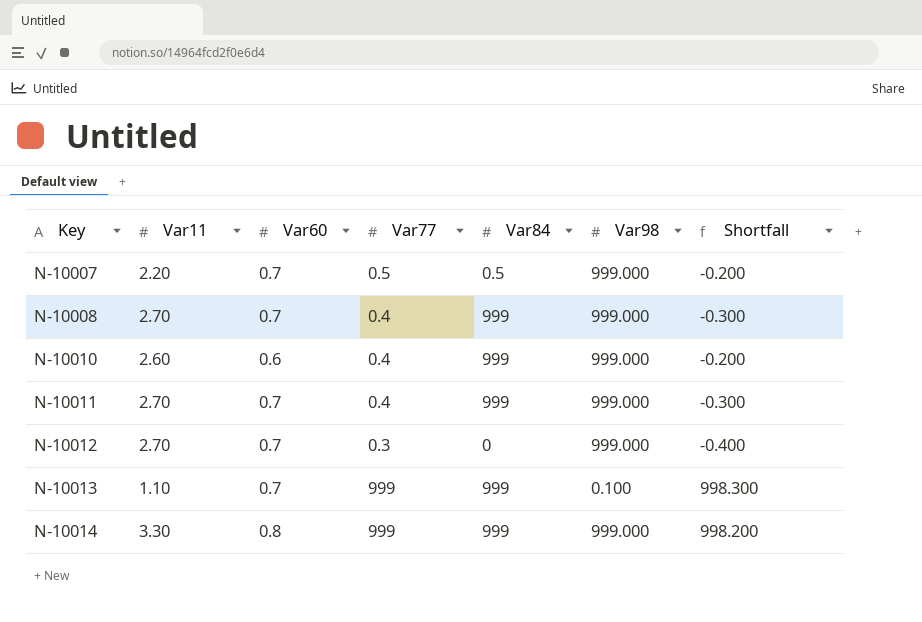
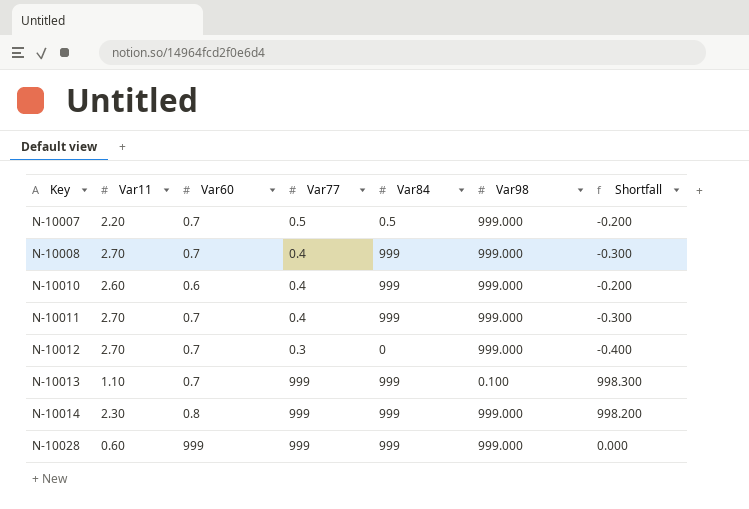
N-10014 | Var11: 3.30 -> 2.30
row N-10028: none -> 0.60 | 999 | 999 | 999 | 999.000 | 0.000

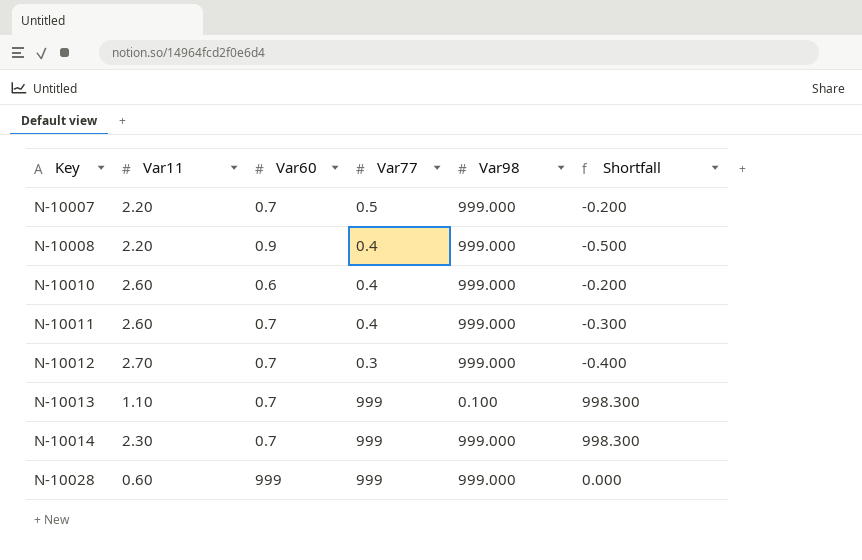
column Var84 | position: 5 -> none
N-10008 | Var11: 2.70 -> 2.20
N-10008 | Var60: 0.7 -> 0.9
N-10008 | Shortfall: -0.300 -> -0.500
N-10011 | Var11: 2.70 -> 2.60
N-10014 | Var60: 0.8 -> 0.7
N-10014 | Shortfall: 998.200 -> 998.300

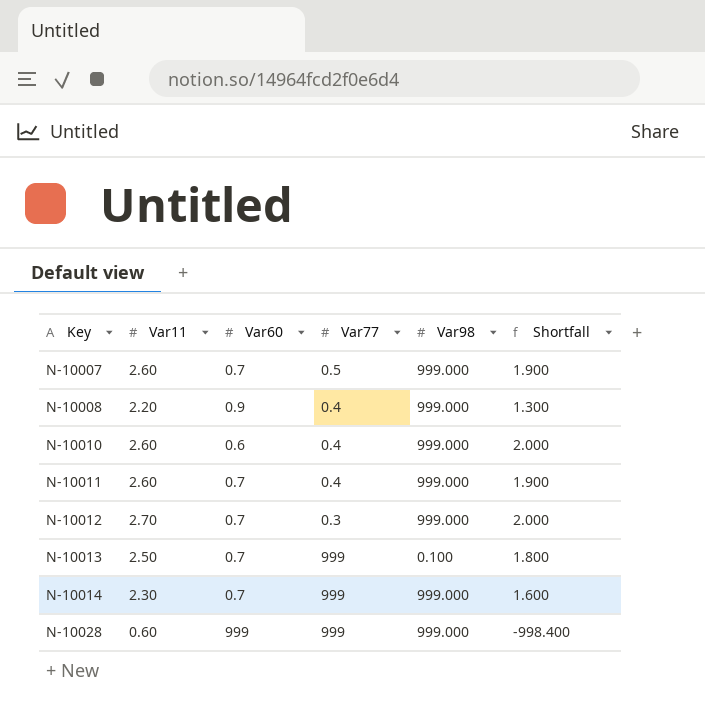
column Shortfall | formula: [Var77] - [Var60] -> [Var11] - [Var60]
N-10007 | Var11: 2.20 -> 2.60
N-10013 | Var11: 1.10 -> 2.50

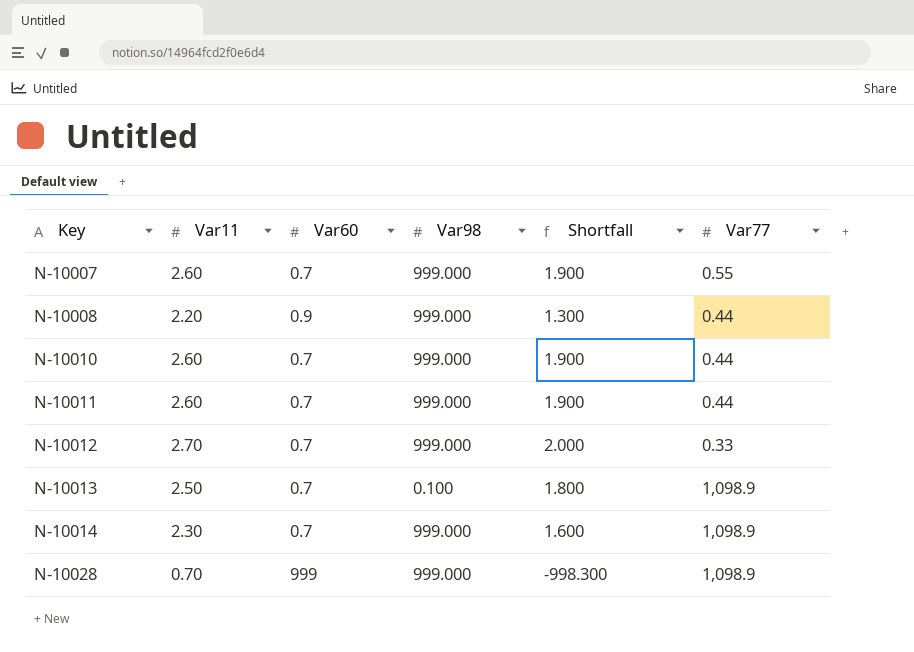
column Var77 | position: 4 -> 6
N-10007 | Var77: 0.5 -> 0.55
N-10008 | Var77: 0.4 -> 0.44
N-10010 | Var60: 0.6 -> 0.7
N-10010 | Shortfall: 2.000 -> 1.900
N-10010 | Var77: 0.4 -> 0.44
N-10011 | Var77: 0.4 -> 0.44
N-10012 | Var77: 0.3 -> 0.33
N-10013 | Var77: 999 -> 1,098.9
N-10014 | Var77: 999 -> 1,098.9
N-10028 | Var11: 0.60 -> 0.70
N-10028 | Shortfall: -998.400 -> -998.300
N-10028 | Var77: 999 -> 1,098.9

